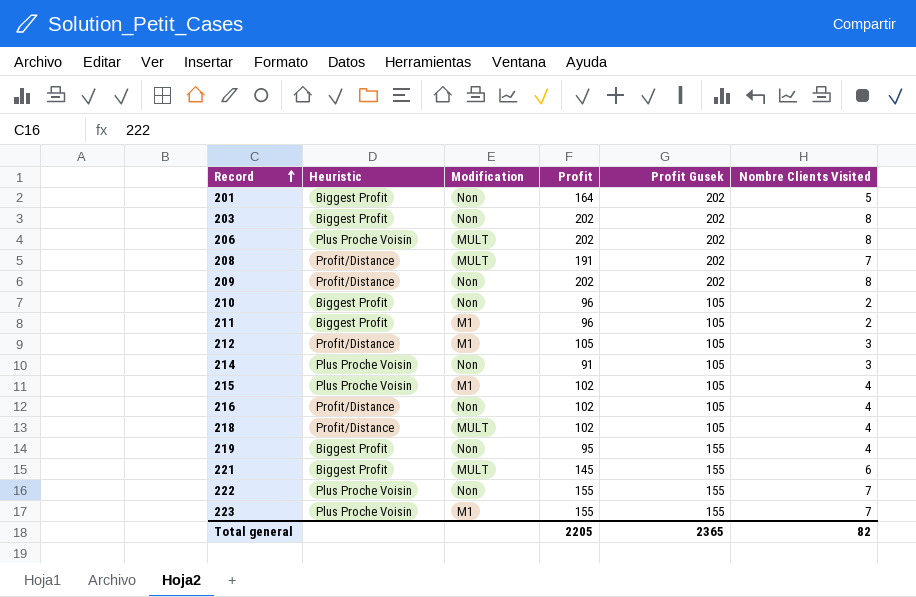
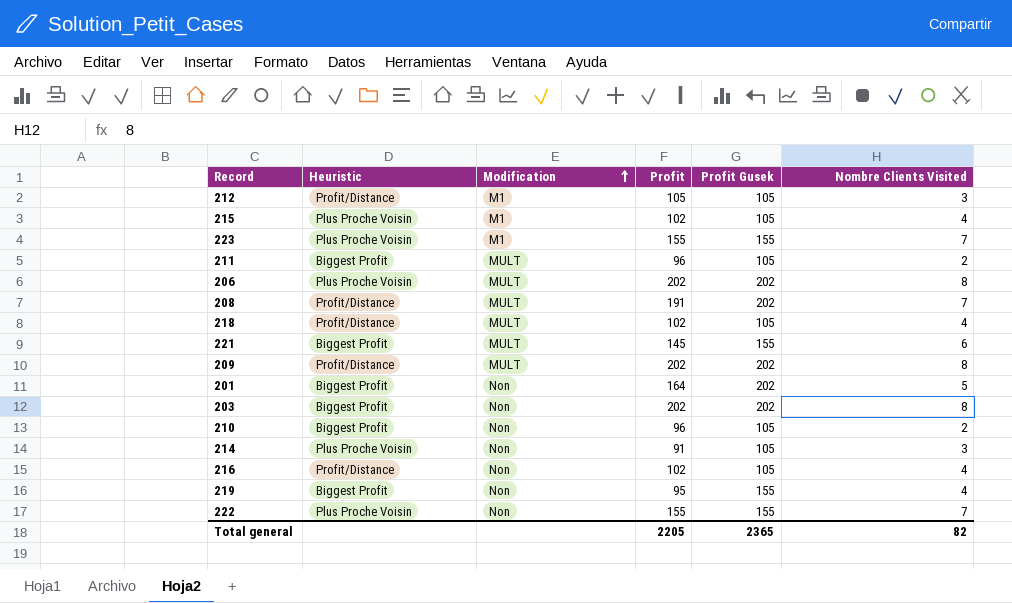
row order: Record ascending -> Modification ascending
211 | Modification: M1 -> MULT
209 | Modification: Non -> MULT

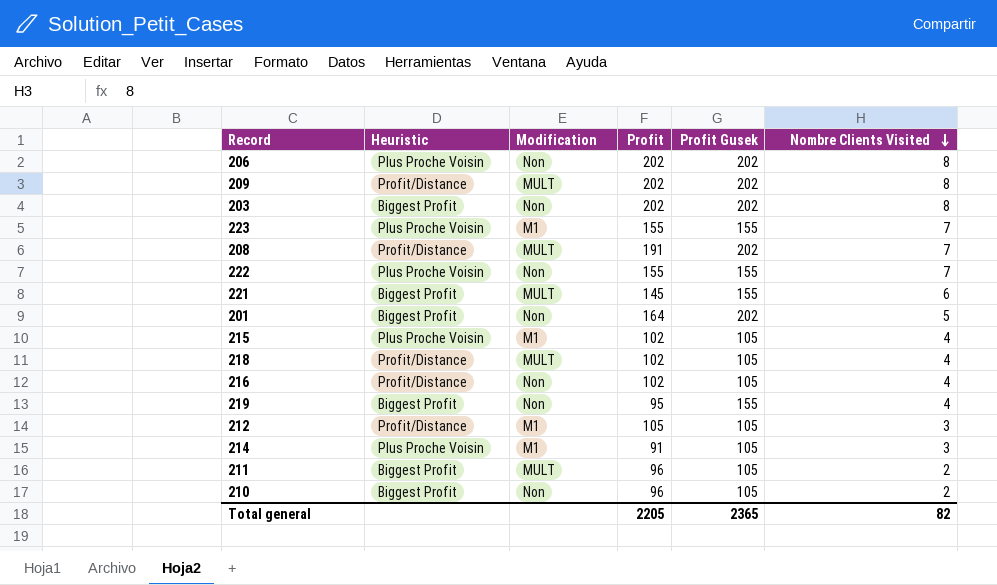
row order: Modification ascending -> Nombre Clients Visited descending
206 | Modification: MULT -> Non
214 | Modification: Non -> M1

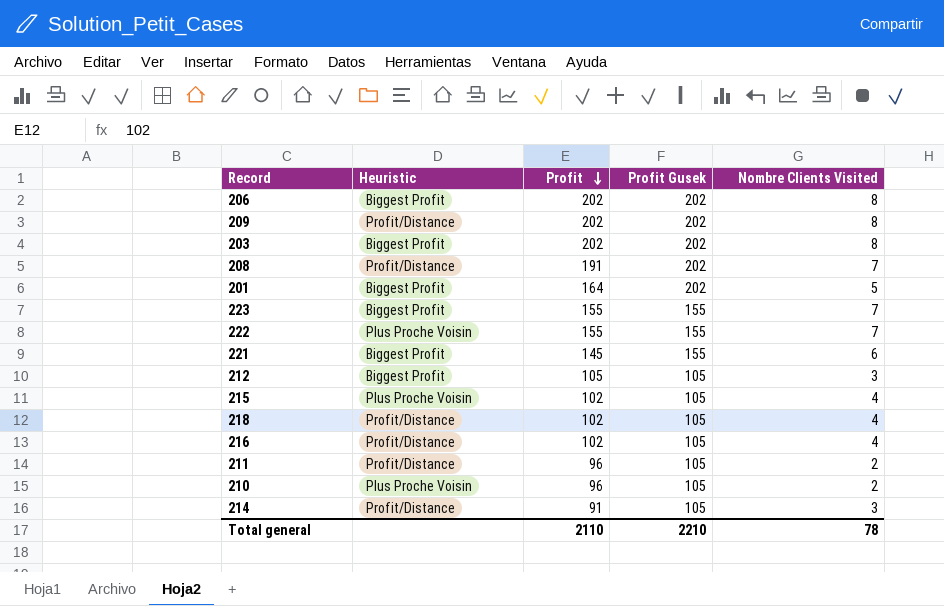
row order: Nombre Clients Visited descending -> Profit descending
column Modification | position: 3 -> none
row 219: Biggest Profit | Non | 95 | 155 | 4 -> none
206 | Heuristic: Plus Proche Voisin -> Biggest Profit
223 | Heuristic: Plus Proche Voisin -> Biggest Profit
212 | Heuristic: Profit/Distance -> Biggest Profit
211 | Heuristic: Biggest Profit -> Profit/Distance
210 | Heuristic: Biggest Profit -> Plus Proche Voisin
214 | Heuristic: Plus Proche Voisin -> Profit/Distance
Total general | Profit: 2205 -> 2110
Total general | Profit Gusek: 2365 -> 2210
Total general | Nombre Clients Visited: 82 -> 78

